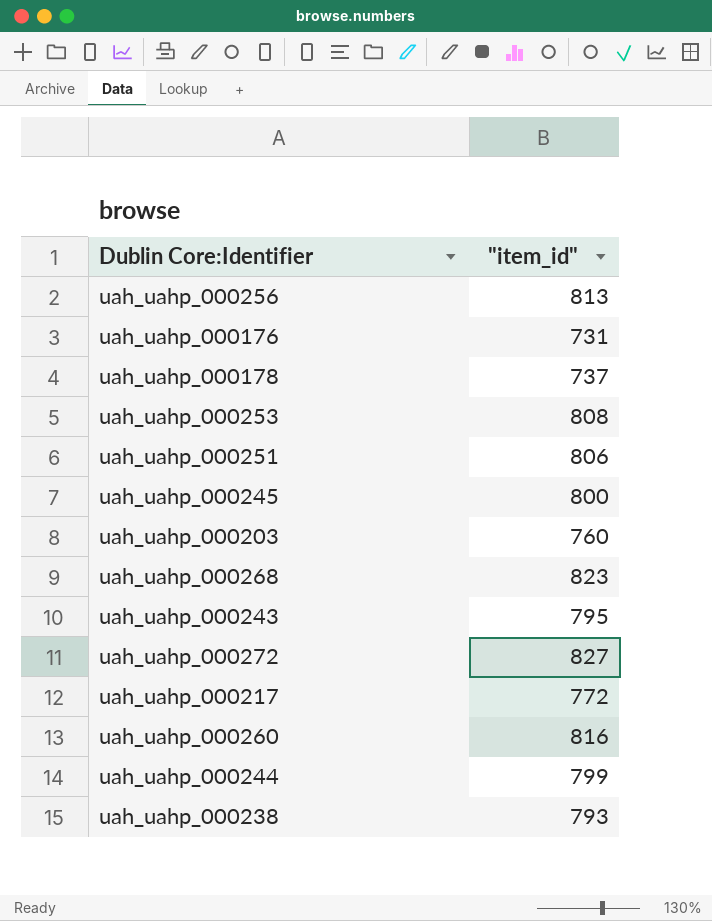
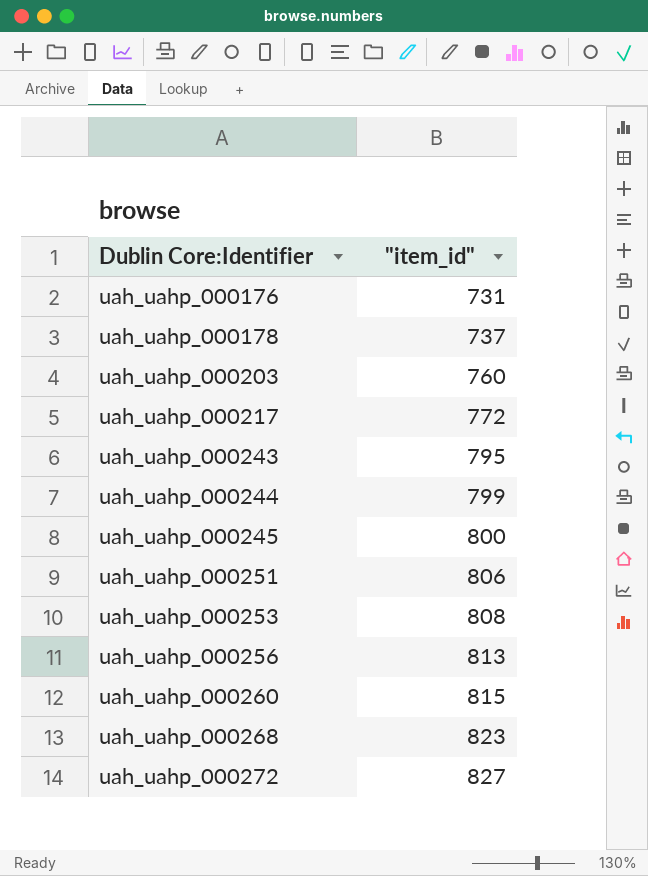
row order: none -> Dublin Core:Identifier ascending
row uah_uahp_000238: 793 -> none
uah_uahp_000260 | "item_id": 816 -> 815

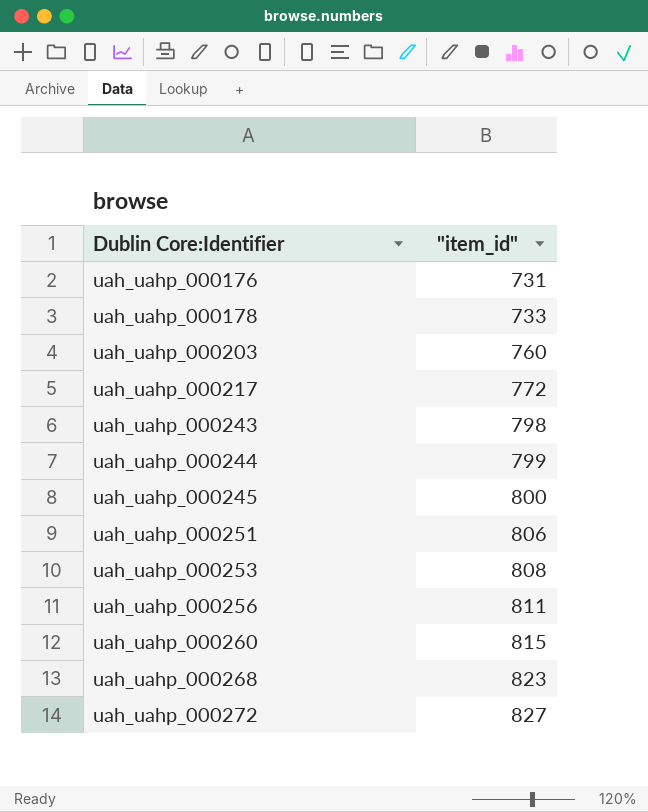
uah_uahp_000178 | "item_id": 737 -> 733
uah_uahp_000243 | "item_id": 795 -> 798
uah_uahp_000256 | "item_id": 813 -> 811

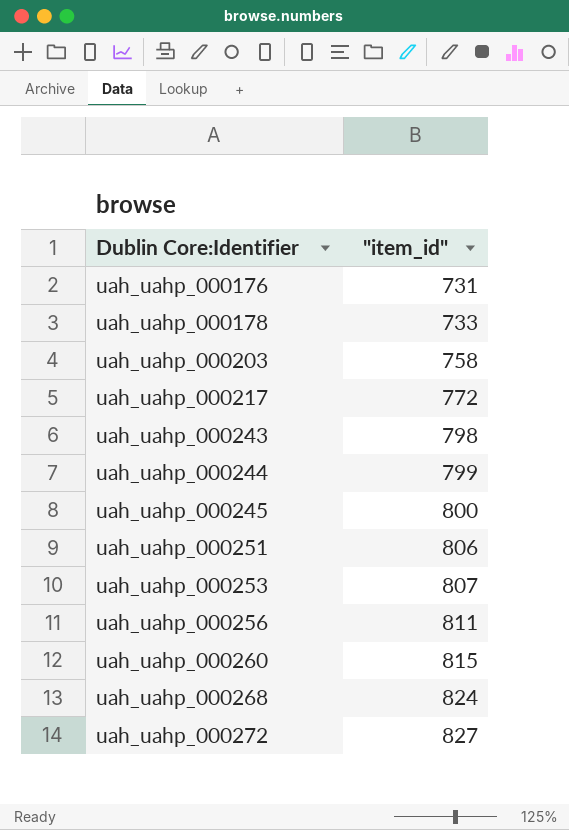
uah_uahp_000203 | "item_id": 760 -> 758
uah_uahp_000253 | "item_id": 808 -> 807
uah_uahp_000268 | "item_id": 823 -> 824

